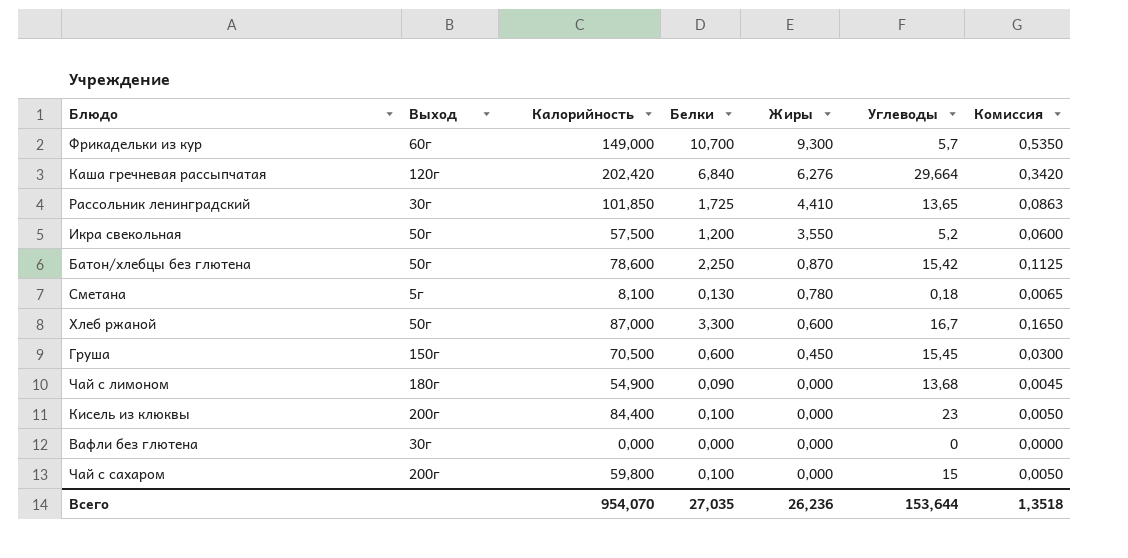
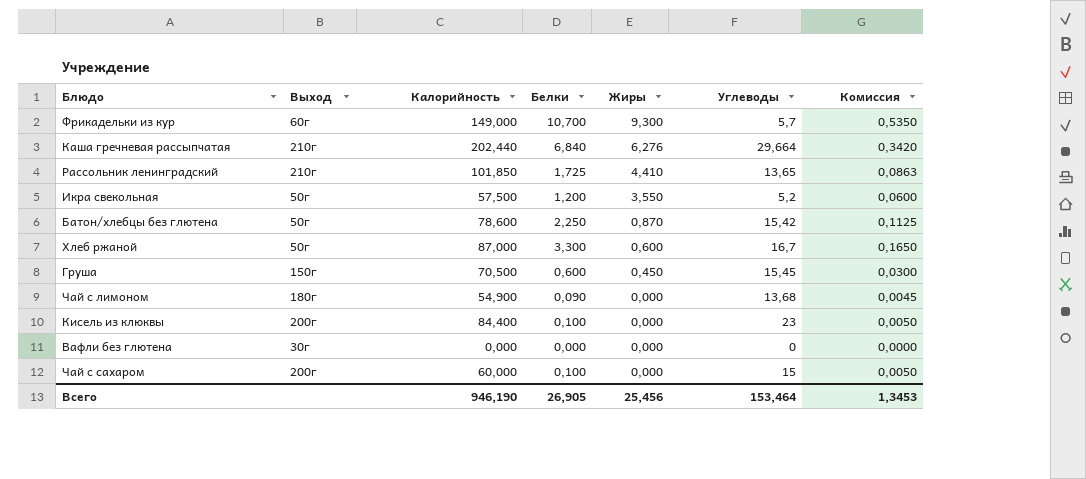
row Сметана: 5г | 8,100 | 0,130 | 0,780 | 0,18 | 0,0065 -> none
Каша гречневая рассыпчатая | Выход: 120г -> 210г
Каша гречневая рассыпчатая | Калорийность: 202,420 -> 202,440
Рассольник ленинградский | Выход: 30г -> 210г
Чай с сахаром | Калорийность: 59,800 -> 60,000
Всего | Калорийность: 954,070 -> 946,190
Всего | Белки: 27,035 -> 26,905
Всего | Жиры: 26,236 -> 25,456
Всего | Углеводы: 153,644 -> 153,464
Всего | Комиссия: 1,3518 -> 1,3453

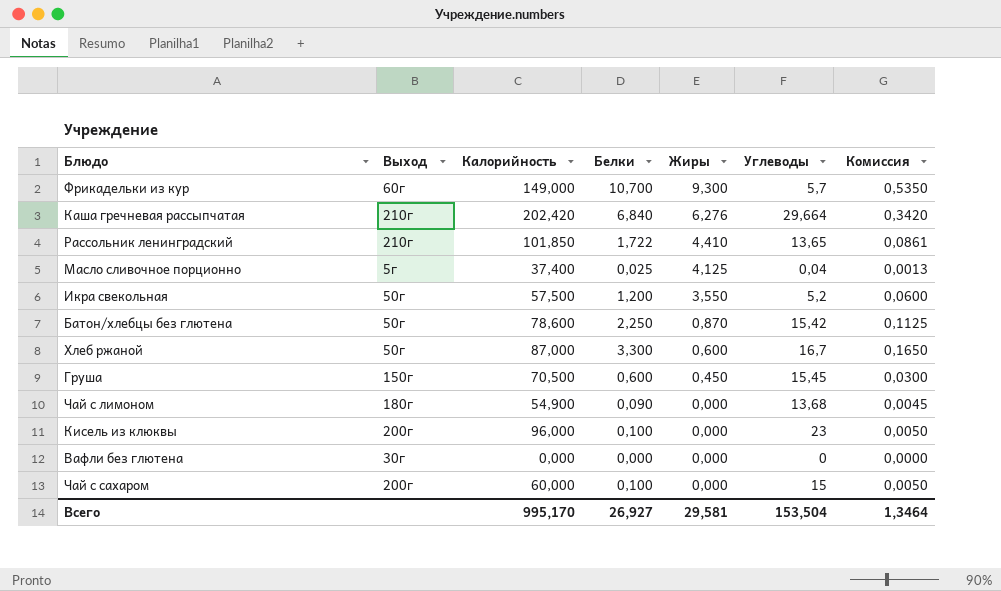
Каша гречневая рассыпчатая | Калорийность: 202,440 -> 202,420
Рассольник ленинградский | Белки: 1,725 -> 1,722
Рассольник ленинградский | Комиссия: 0,0863 -> 0,0861
row Масло сливочное порционно: none -> 5г | 37,400 | 0,025 | 4,125 | 0,04 | 0,0013
Кисель из клюквы | Калорийность: 84,400 -> 96,000
Всего | Калорийность: 946,190 -> 995,170
Всего | Белки: 26,905 -> 26,927
Всего | Жиры: 25,456 -> 29,581
Всего | Углеводы: 153,464 -> 153,504
Всего | Комиссия: 1,3453 -> 1,3464

